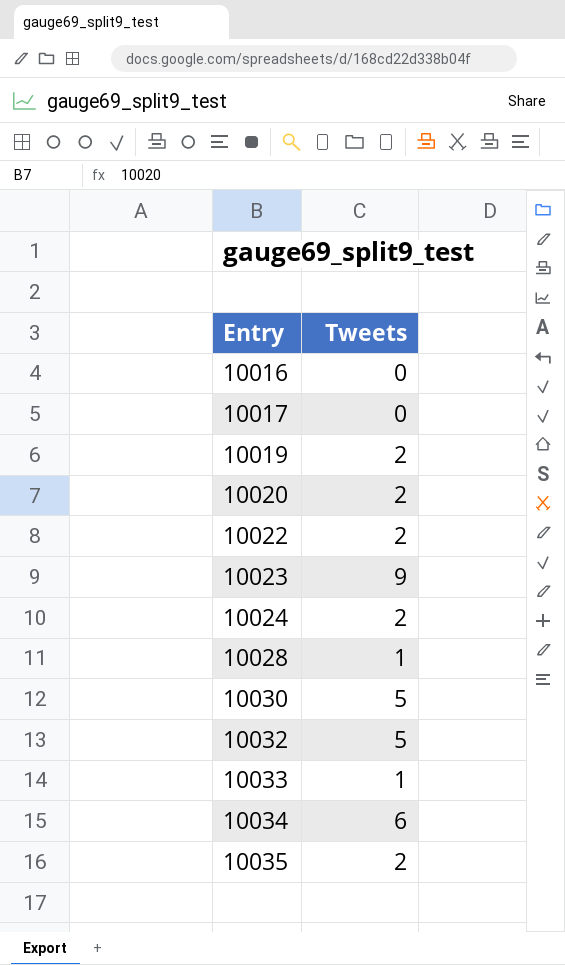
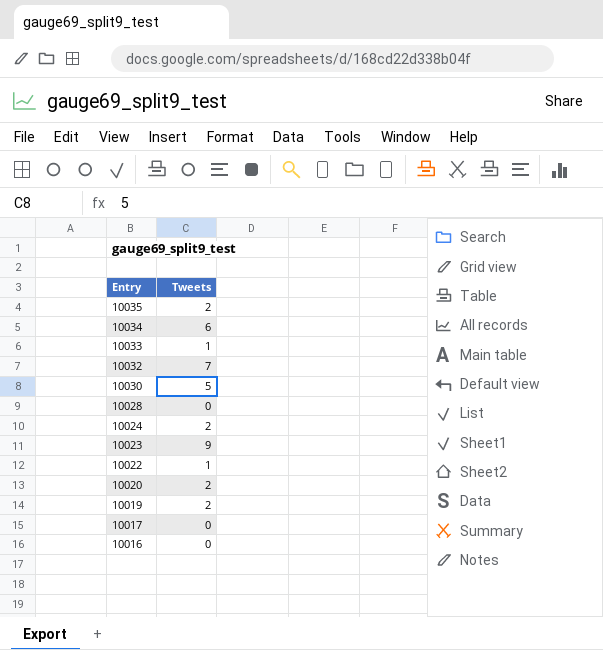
row order: Entry ascending -> Entry descending
10032 | Tweets: 5 -> 7
10028 | Tweets: 1 -> 0
10022 | Tweets: 2 -> 1

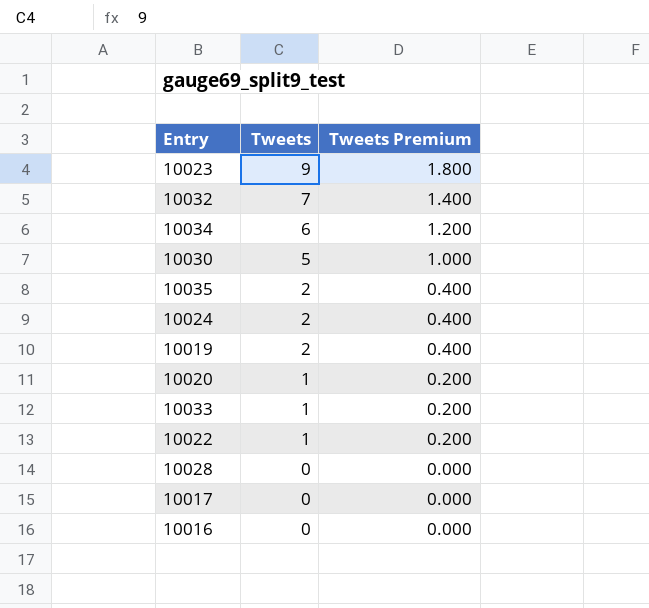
row order: Entry descending -> Tweets descending
column Tweets Premium | formula: none -> [Tweets] * 0.2
10020 | Tweets: 2 -> 1

